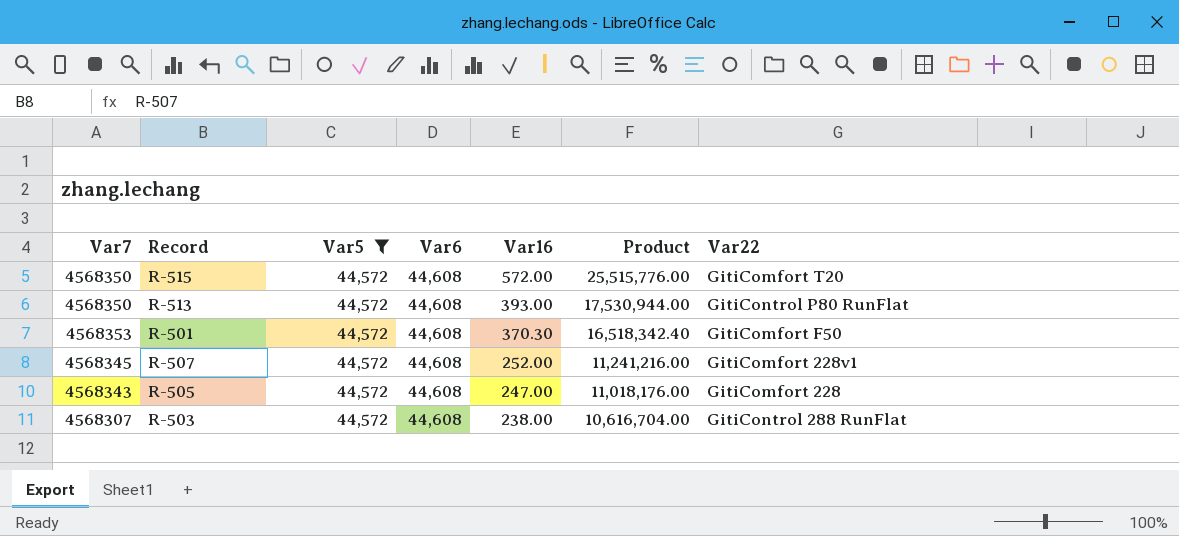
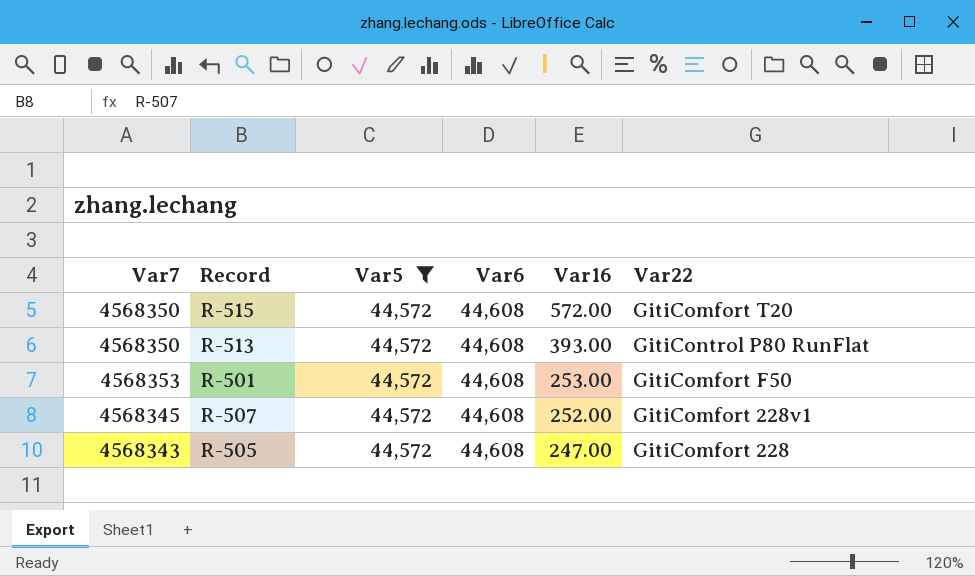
column Product | formula: [Var6] * [Var16] -> none
row R-503: 4568307 | 44,572 | 44,608 | 238.00 | 10,616,704.00 | GitiControl 288 RunFlat -> none
R-501 | Var16: 370.30 -> 253.00

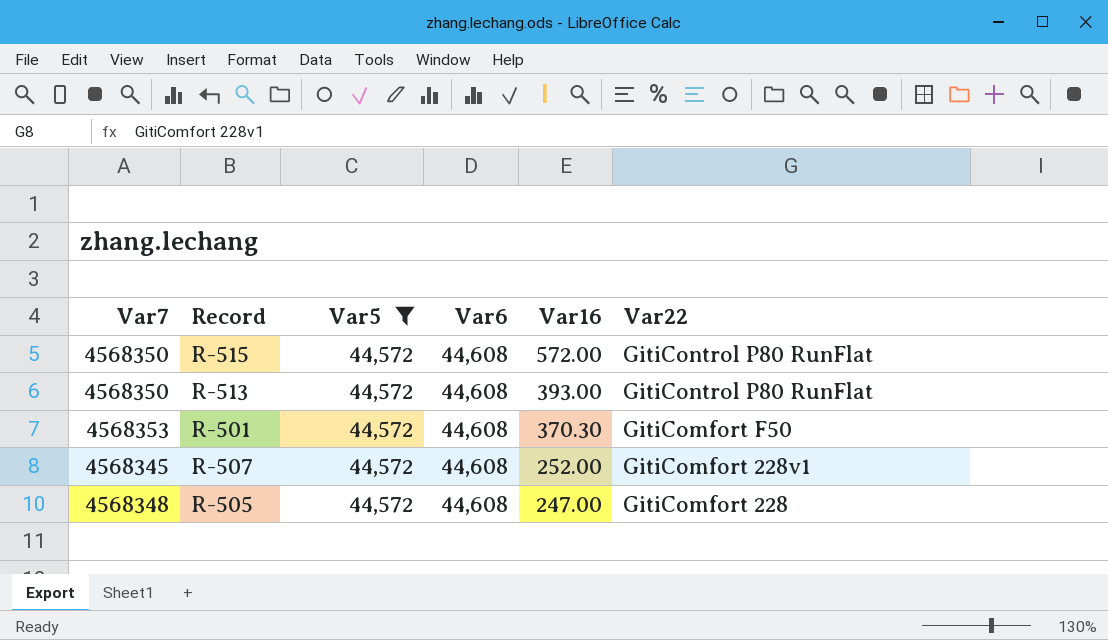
R-515 | Var22: GitiComfort T20 -> GitiControl P80 RunFlat
R-501 | Var16: 253.00 -> 370.30
R-505 | Var7: 4568343 -> 4568348

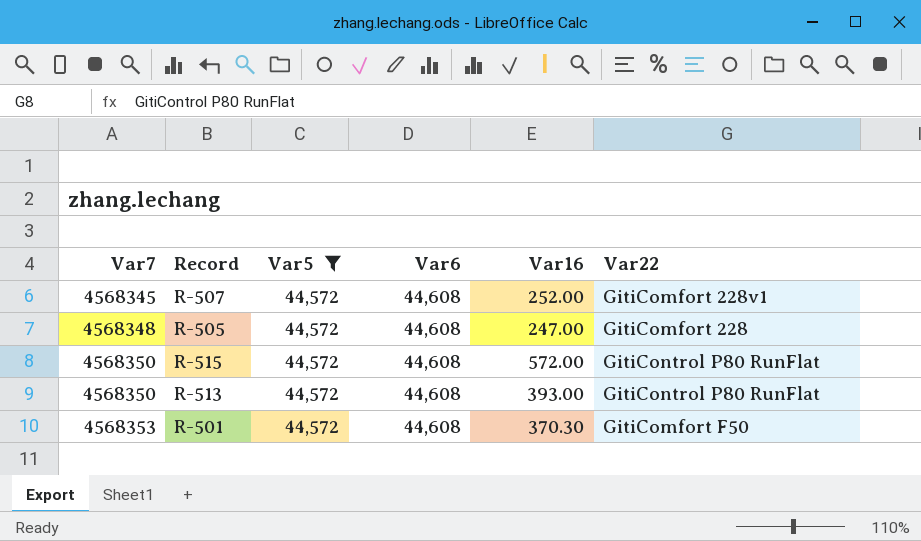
row order: Var16 descending -> Var7 ascending

